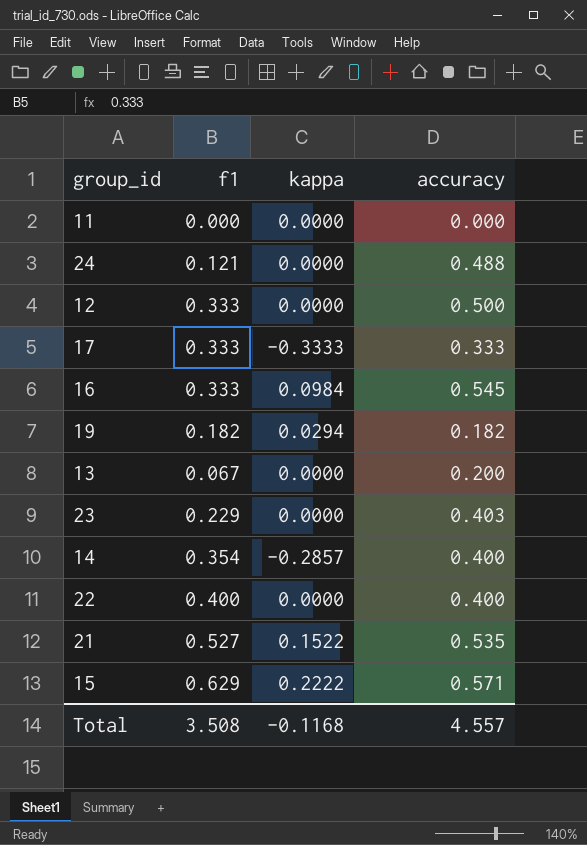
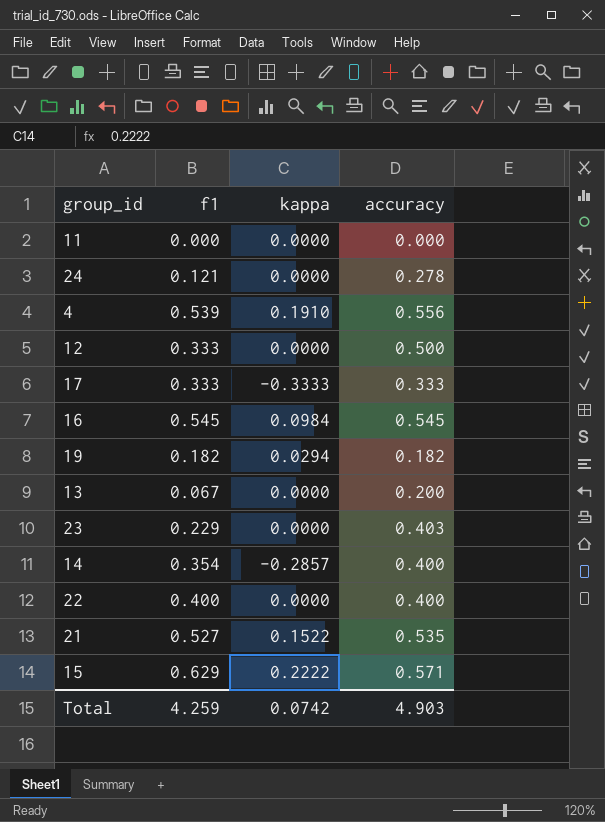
24 | accuracy: 0.488 -> 0.278
row 4: none -> 0.539 | 0.1910 | 0.556
16 | f1: 0.333 -> 0.545
Total | f1: 3.508 -> 4.259
Total | kappa: -0.1168 -> 0.0742
Total | accuracy: 4.557 -> 4.903

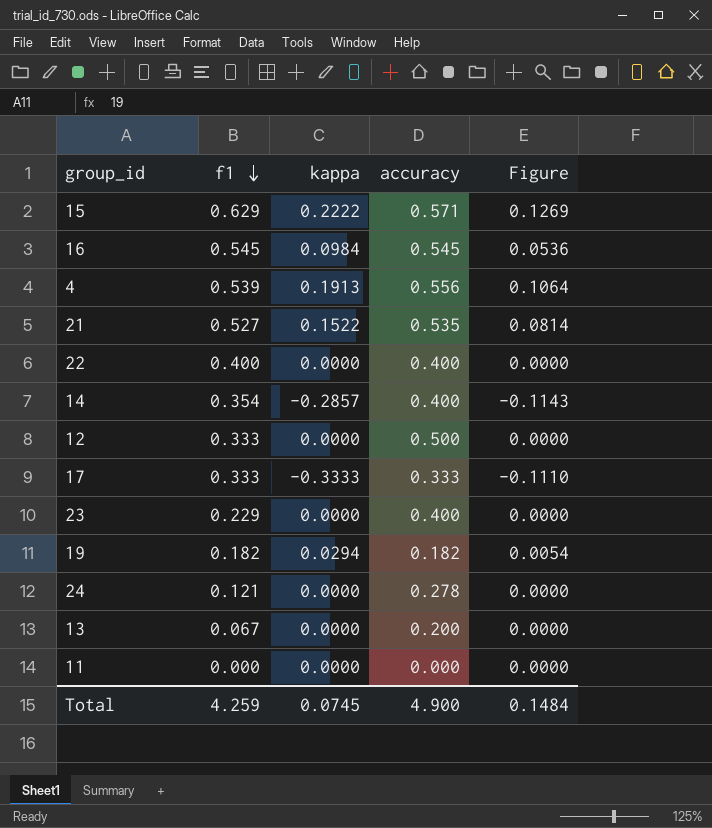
row order: none -> f1 descending
column Figure | formula: none -> [kappa] * [accuracy]
4 | kappa: 0.1910 -> 0.1913
23 | accuracy: 0.403 -> 0.400
Total | kappa: 0.0742 -> 0.0745
Total | accuracy: 4.903 -> 4.900

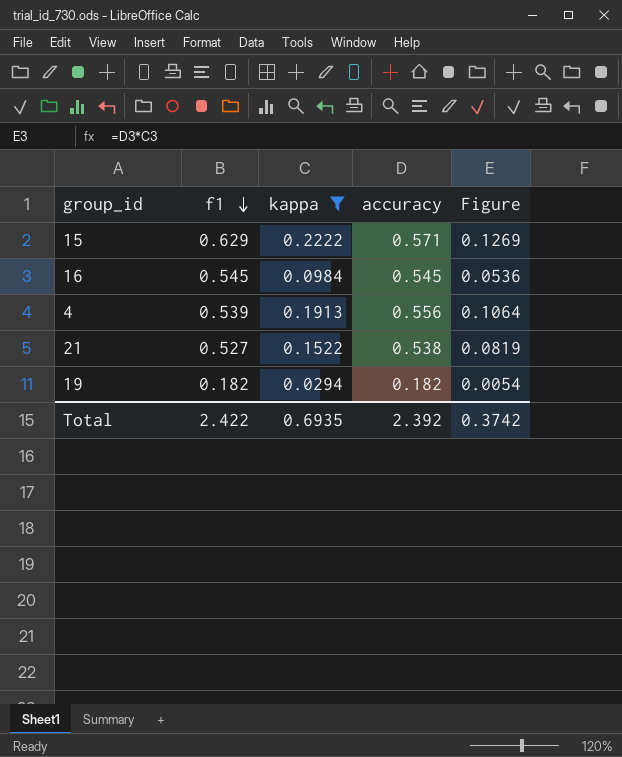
filter: none -> kappa >= 0.0294
21 | accuracy: 0.535 -> 0.538
21 | Figure: 0.0814 -> 0.0819
Total | f1: 4.259 -> 2.422
Total | kappa: 0.0745 -> 0.6935
Total | accuracy: 4.900 -> 2.392
Total | Figure: 0.1484 -> 0.3742

